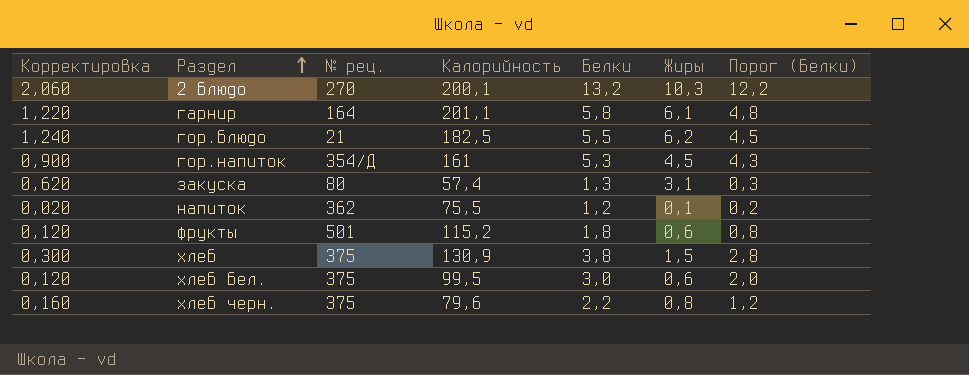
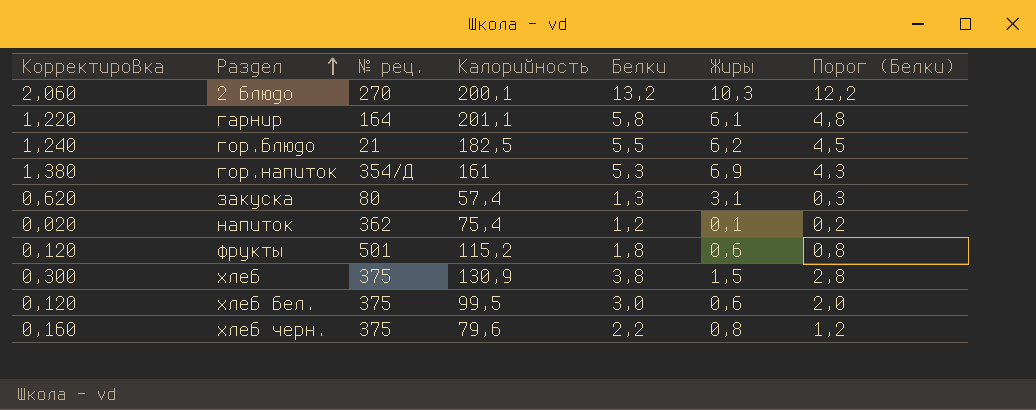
гор.напиток | Корректировка: 0,900 -> 1,380
гор.напиток | Жиры: 4,5 -> 6,9
напиток | Калорийность: 75,5 -> 75,4

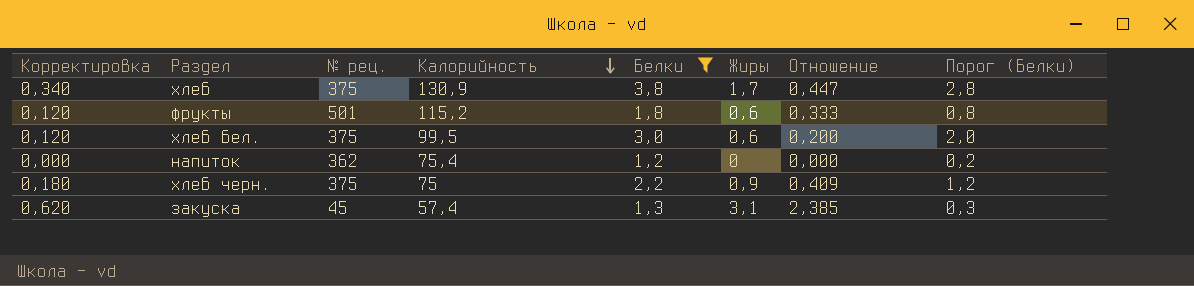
filter: none -> Белки <= 3,8
row order: Раздел ascending -> Калорийность descending
column Отношение | formula: none -> [Жиры] / [Белки]
хлеб | Корректировка: 0,300 -> 0,340
хлеб | Жиры: 1,5 -> 1,7
напиток | Корректировка: 0,020 -> 0,000
напиток | Жиры: 0,1 -> 0
хлеб черн. | Корректировка: 0,160 -> 0,180
хлеб черн. | Калорийность: 79,6 -> 75
хлеб черн. | Жиры: 0,8 -> 0,9
закуска | № рец.: 80 -> 45

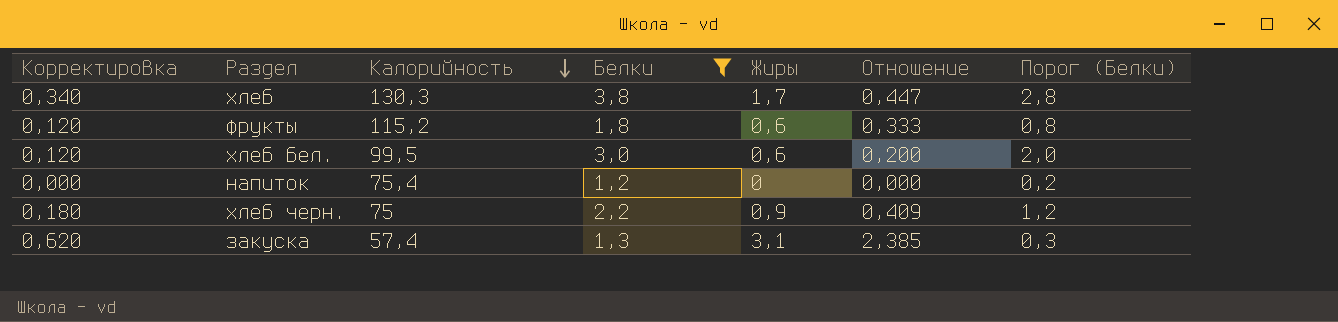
column № рец. | position: 3 -> none
хлеб | Калорийность: 130,9 -> 130,3

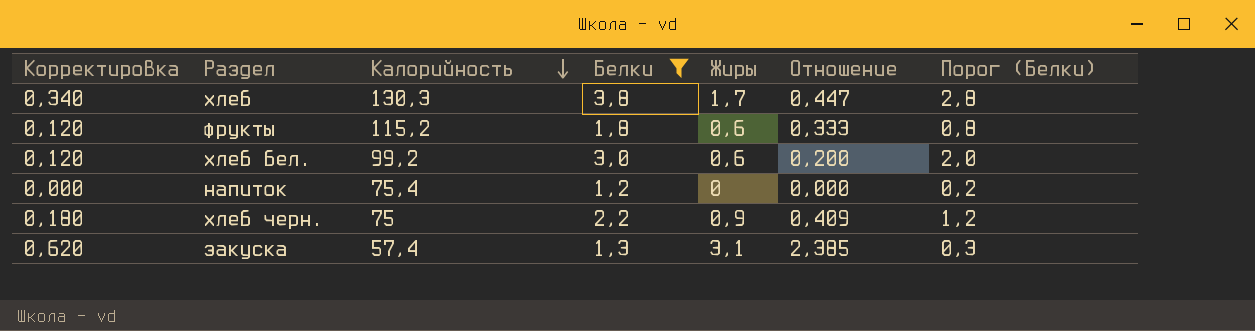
хлеб бел. | Калорийность: 99,5 -> 99,2

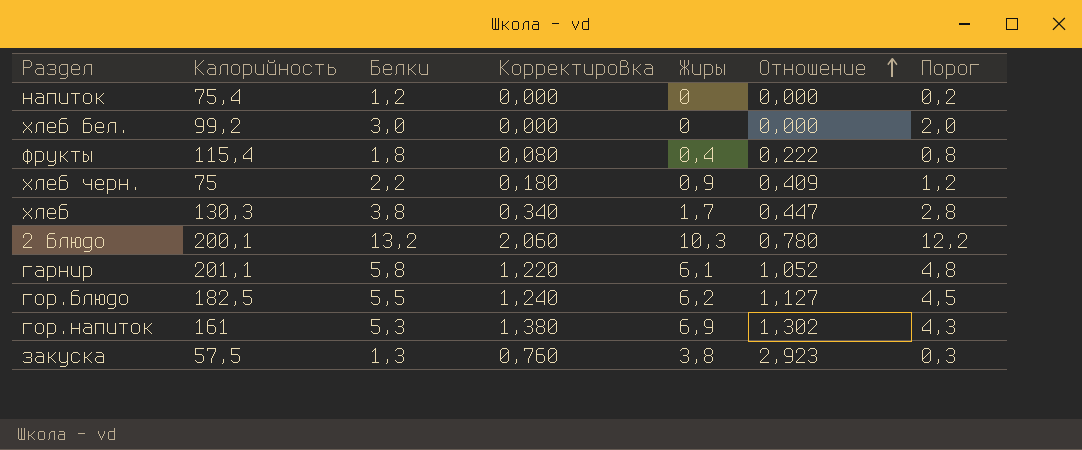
filter: Белки <= 3,8 -> none
row order: Калорийность descending -> Отношение ascending
column Корректировка | position: 1 -> 4
column name: Порог (Белки) -> Порог
хлеб бел. | Корректировка: 0,120 -> 0,000
хлеб бел. | Жиры: 0,6 -> 0
хлеб бел. | Отношение: 0,200 -> 0,000
фрукты | Калорийность: 115,2 -> 115,4
фрукты | Корректировка: 0,120 -> 0,080
фрукты | Жиры: 0,6 -> 0,4
фрукты | Отношение: 0,333 -> 0,222
закуска | Калорийность: 57,4 -> 57,5
закуска | Корректировка: 0,620 -> 0,760
закуска | Жиры: 3,1 -> 3,8
закуска | Отношение: 2,385 -> 2,923

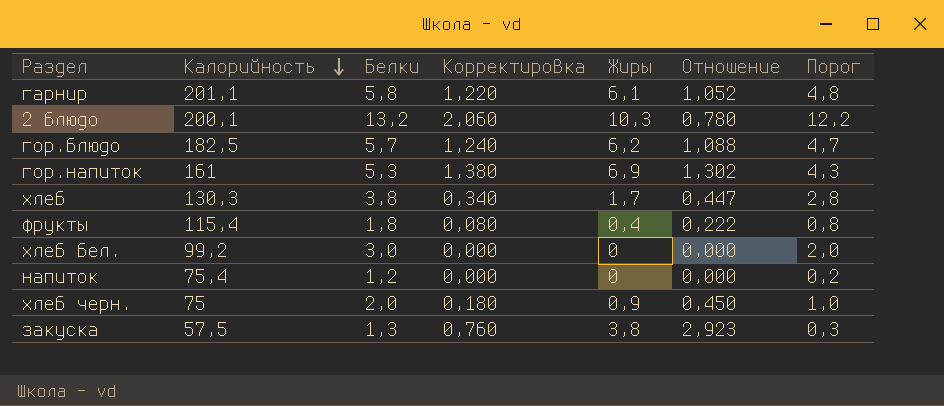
row order: Отношение ascending -> Калорийность descending
гор.блюдо | Белки: 5,5 -> 5,7
гор.блюдо | Отношение: 1,127 -> 1,088
гор.блюдо | Порог: 4,5 -> 4,7
хлеб черн. | Белки: 2,2 -> 2,0
хлеб черн. | Отношение: 0,409 -> 0,450
хлеб черн. | Порог: 1,2 -> 1,0

